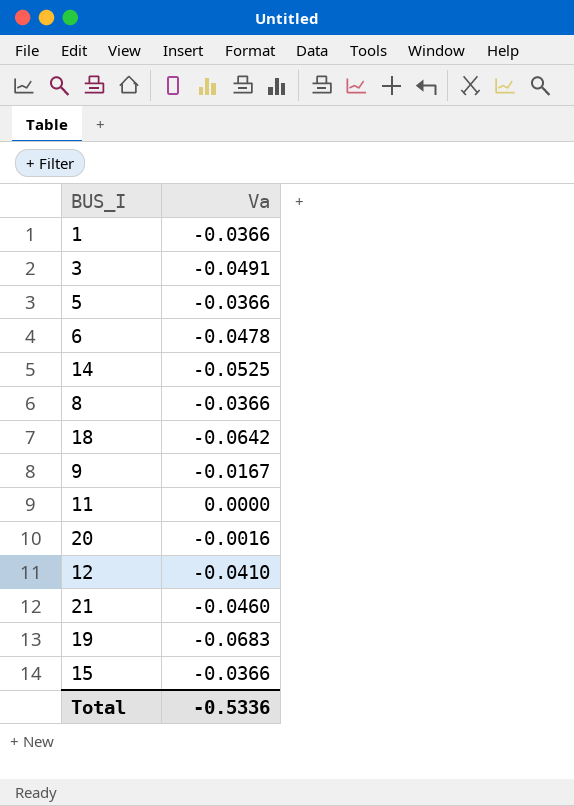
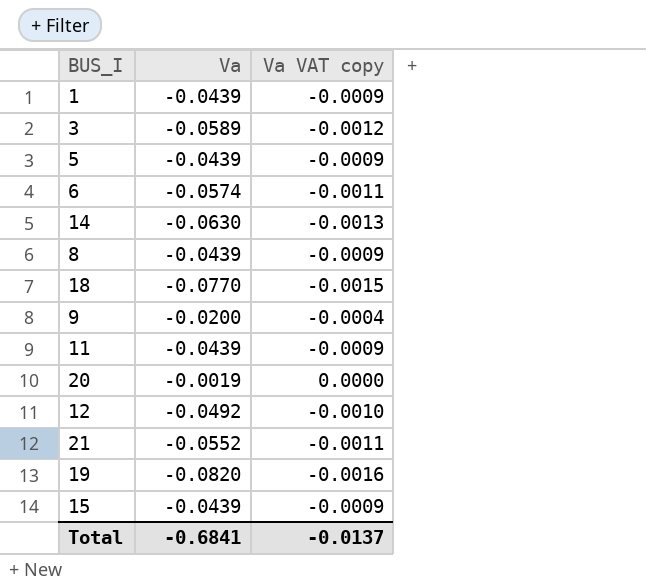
column Va VAT copy | formula: none -> [Va] * 0.02
1 | Va: -0.0366 -> -0.0439
3 | Va: -0.0491 -> -0.0589
5 | Va: -0.0366 -> -0.0439
6 | Va: -0.0478 -> -0.0574
14 | Va: -0.0525 -> -0.0630
8 | Va: -0.0366 -> -0.0439
18 | Va: -0.0642 -> -0.0770
9 | Va: -0.0167 -> -0.0200
11 | Va: 0.0000 -> -0.0439
20 | Va: -0.0016 -> -0.0019
12 | Va: -0.0410 -> -0.0492
21 | Va: -0.0460 -> -0.0552
19 | Va: -0.0683 -> -0.0820
15 | Va: -0.0366 -> -0.0439
Total | Va: -0.5336 -> -0.6841

